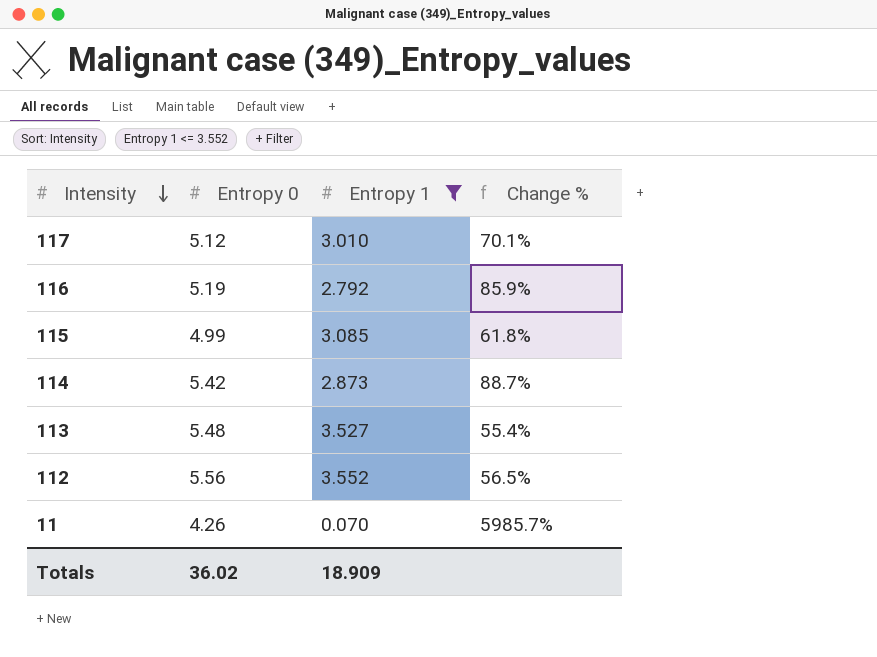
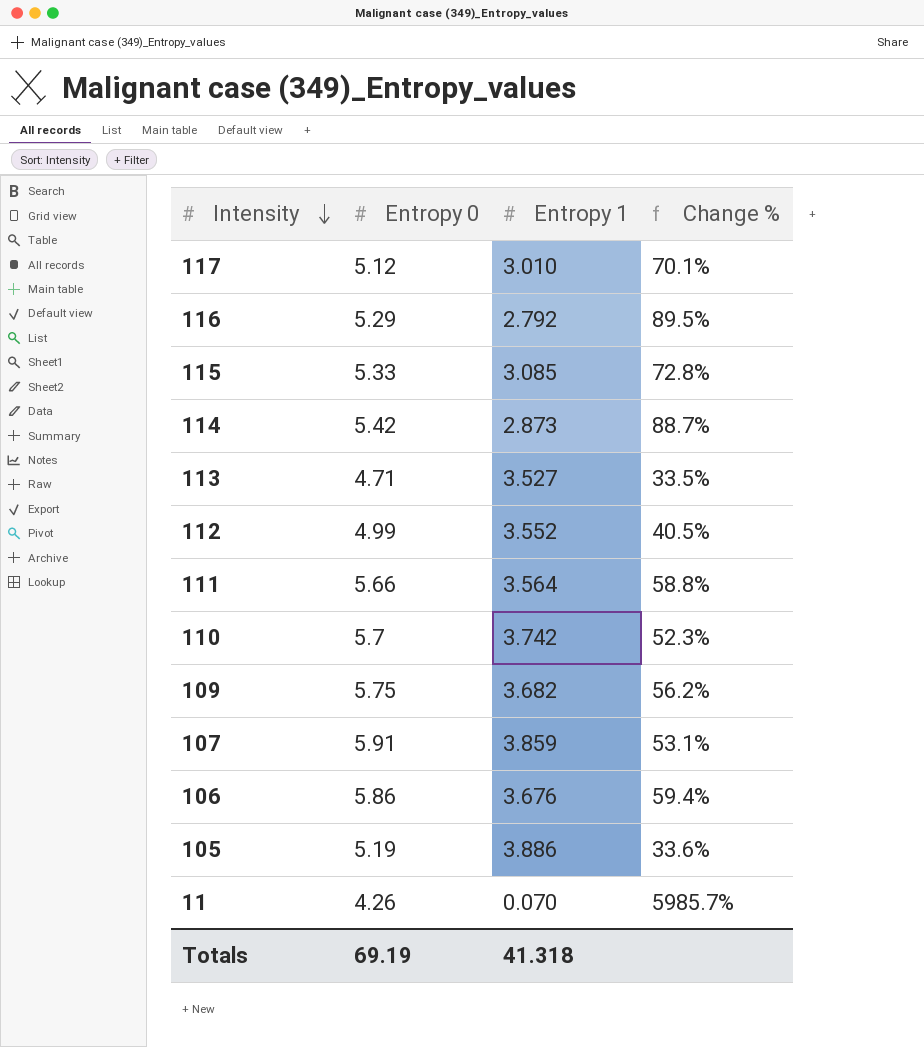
filter: Entropy 1 <= 3.552 -> none
116 | Entropy 0: 5.19 -> 5.29
116 | Change %: 85.9% -> 89.5%
115 | Entropy 0: 4.99 -> 5.33
115 | Change %: 61.8% -> 72.8%
113 | Entropy 0: 5.48 -> 4.71
113 | Change %: 55.4% -> 33.5%
112 | Entropy 0: 5.56 -> 4.99
112 | Change %: 56.5% -> 40.5%
Totals | Entropy 0: 36.02 -> 69.19
Totals | Entropy 1: 18.909 -> 41.318

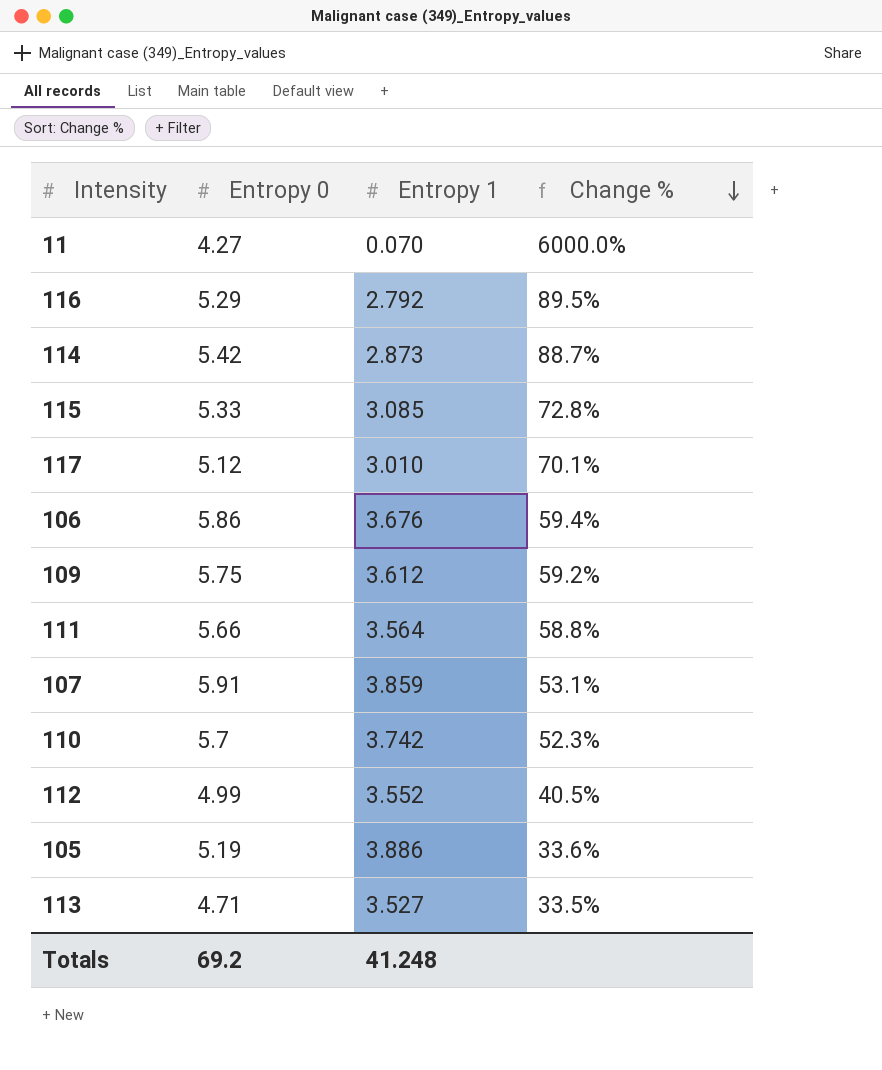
row order: Intensity descending -> Change % descending
11 | Entropy 0: 4.26 -> 4.27
11 | Change %: 5985.7% -> 6000.0%
109 | Entropy 1: 3.682 -> 3.612
109 | Change %: 56.2% -> 59.2%
Totals | Entropy 0: 69.19 -> 69.2
Totals | Entropy 1: 41.318 -> 41.248

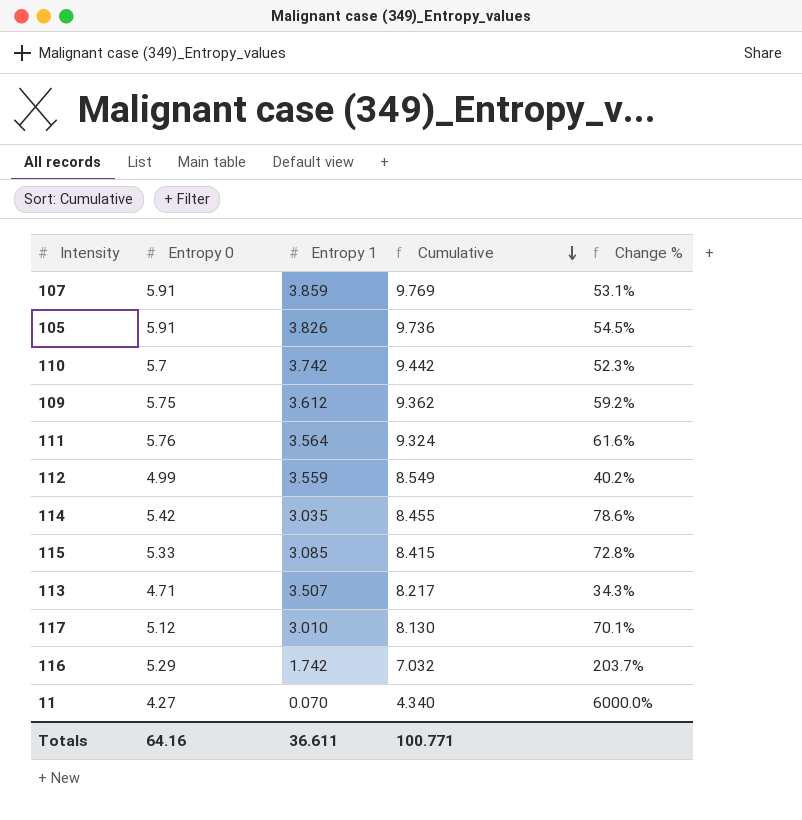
row order: Change % descending -> Cumulative descending
column Cumulative | formula: none -> [Entropy 0] + [Entropy 1]
row 106: 5.86 | 3.676 | 59.4% -> none
105 | Entropy 0: 5.19 -> 5.91
105 | Entropy 1: 3.886 -> 3.826
105 | Change %: 33.6% -> 54.5%
111 | Entropy 0: 5.66 -> 5.76
111 | Change %: 58.8% -> 61.6%
112 | Entropy 1: 3.552 -> 3.559
112 | Change %: 40.5% -> 40.2%
114 | Entropy 1: 2.873 -> 3.035
114 | Change %: 88.7% -> 78.6%
113 | Entropy 1: 3.527 -> 3.507
113 | Change %: 33.5% -> 34.3%
116 | Entropy 1: 2.792 -> 1.742
116 | Change %: 89.5% -> 203.7%
Totals | Entropy 0: 69.2 -> 64.16
Totals | Entropy 1: 41.248 -> 36.611

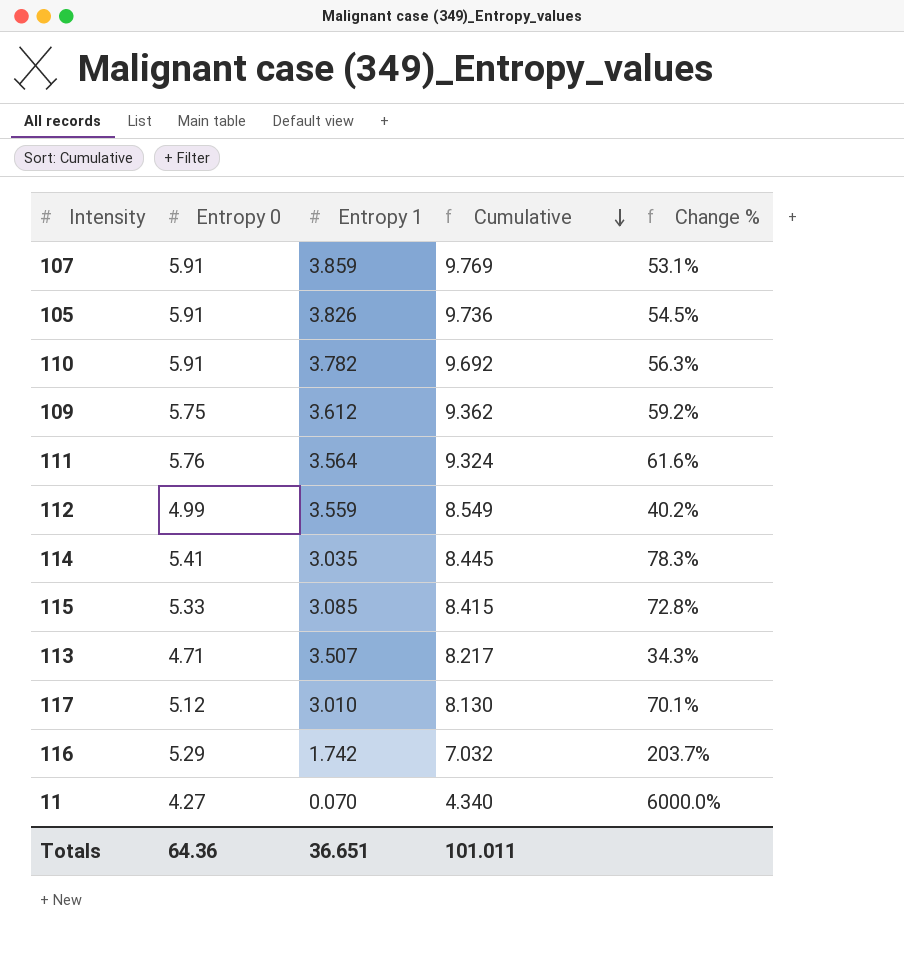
110 | Entropy 0: 5.7 -> 5.91
110 | Entropy 1: 3.742 -> 3.782
110 | Cumulative: 9.442 -> 9.692
110 | Change %: 52.3% -> 56.3%
114 | Entropy 0: 5.42 -> 5.41
114 | Cumulative: 8.455 -> 8.445
114 | Change %: 78.6% -> 78.3%
Totals | Entropy 0: 64.16 -> 64.36
Totals | Entropy 1: 36.611 -> 36.651
Totals | Cumulative: 100.771 -> 101.011

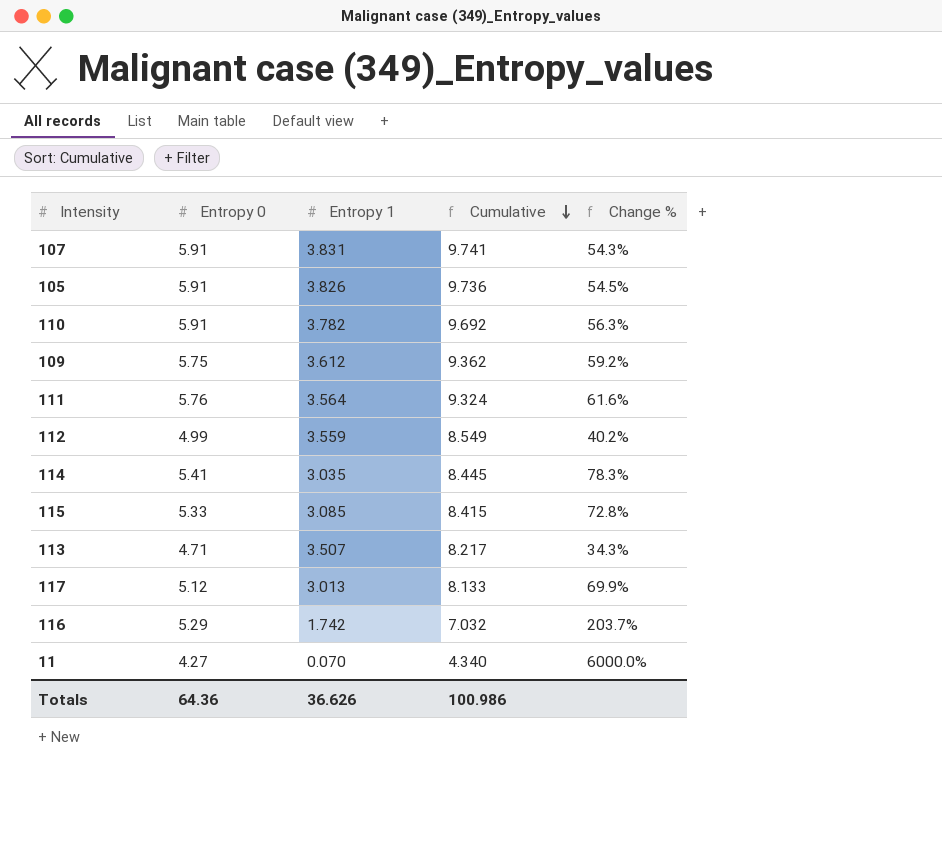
107 | Entropy 1: 3.859 -> 3.831
107 | Cumulative: 9.769 -> 9.741
107 | Change %: 53.1% -> 54.3%
117 | Entropy 1: 3.010 -> 3.013
117 | Cumulative: 8.130 -> 8.133
117 | Change %: 70.1% -> 69.9%
Totals | Entropy 1: 36.651 -> 36.626
Totals | Cumulative: 101.011 -> 100.986

